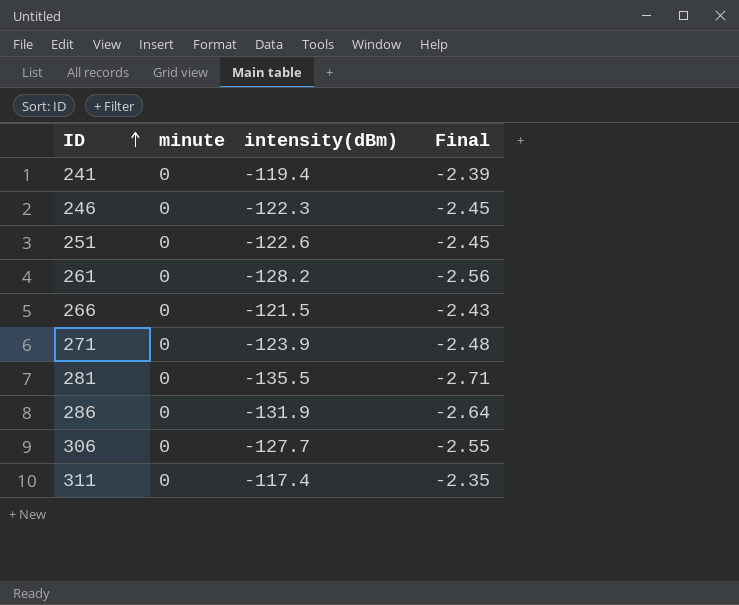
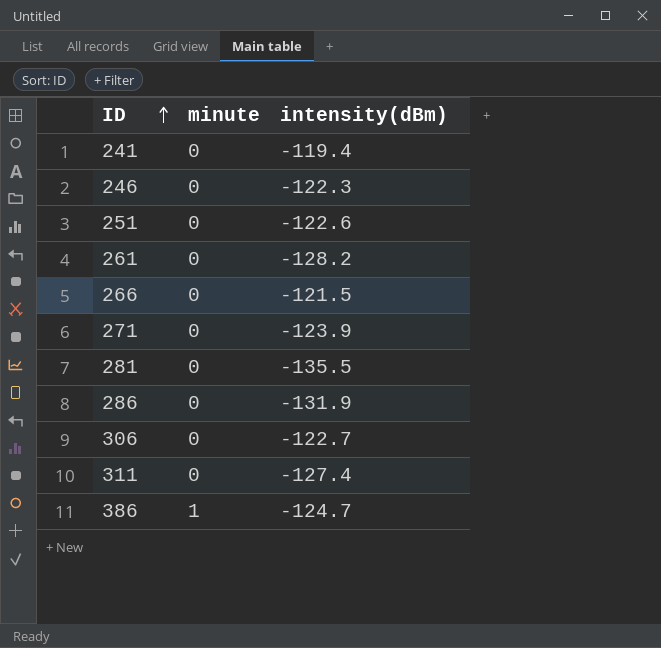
column Final | formula: [intensity(dBm)] * 0.02 -> none
306 | intensity(dBm): -127.7 -> -122.7
311 | intensity(dBm): -117.4 -> -127.4
row 386: none -> 1 | -124.7

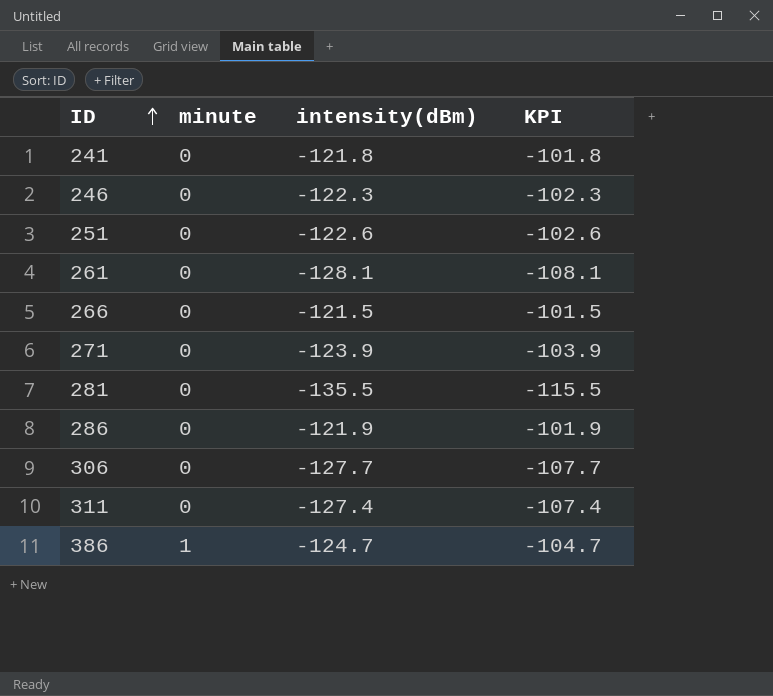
column KPI | formula: none -> [intensity(dBm)] + 20
241 | intensity(dBm): -119.4 -> -121.8
261 | intensity(dBm): -128.2 -> -128.1
286 | intensity(dBm): -131.9 -> -121.9
306 | intensity(dBm): -122.7 -> -127.7

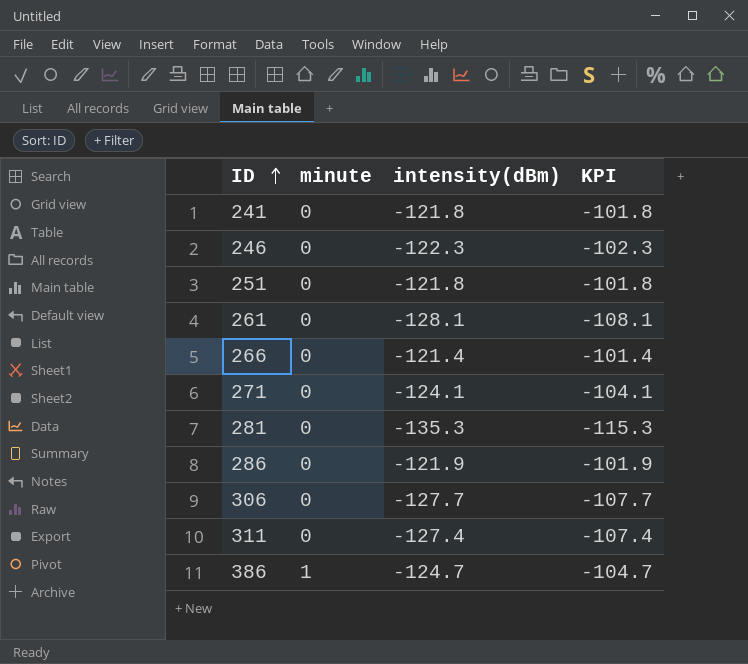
251 | intensity(dBm): -122.6 -> -121.8
251 | KPI: -102.6 -> -101.8
266 | intensity(dBm): -121.5 -> -121.4
266 | KPI: -101.5 -> -101.4
271 | intensity(dBm): -123.9 -> -124.1
271 | KPI: -103.9 -> -104.1
281 | intensity(dBm): -135.5 -> -135.3
281 | KPI: -115.5 -> -115.3

